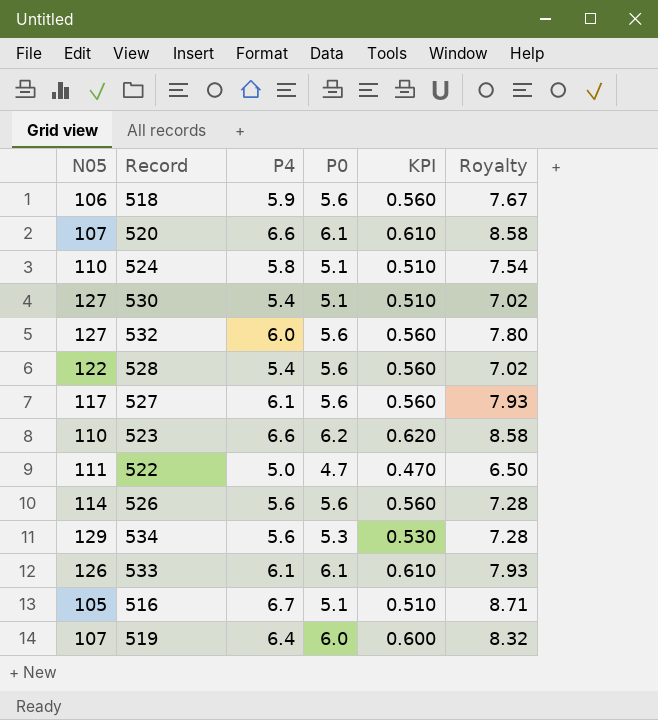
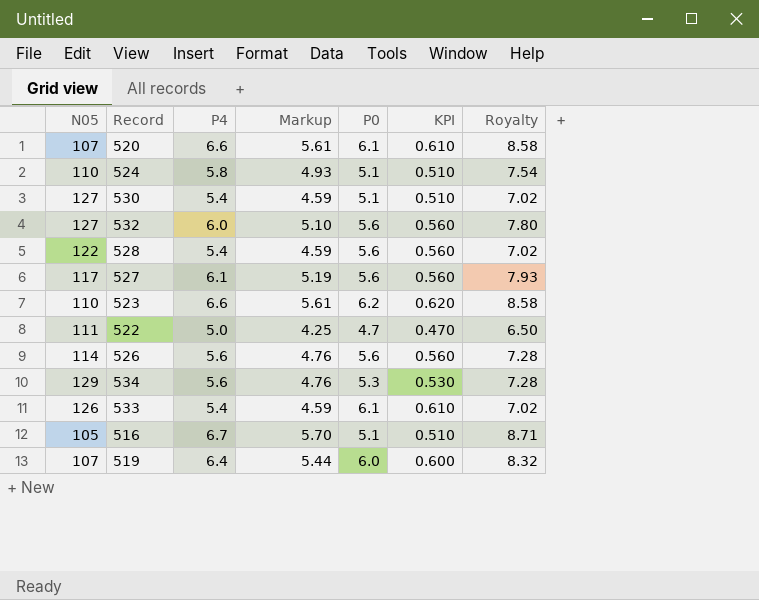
column Markup | formula: none -> [P4] * 0.85
row 518: 106 | 5.9 | 5.6 | 0.560 | 7.67 -> none
533 | P4: 6.1 -> 5.4
533 | Royalty: 7.93 -> 7.02

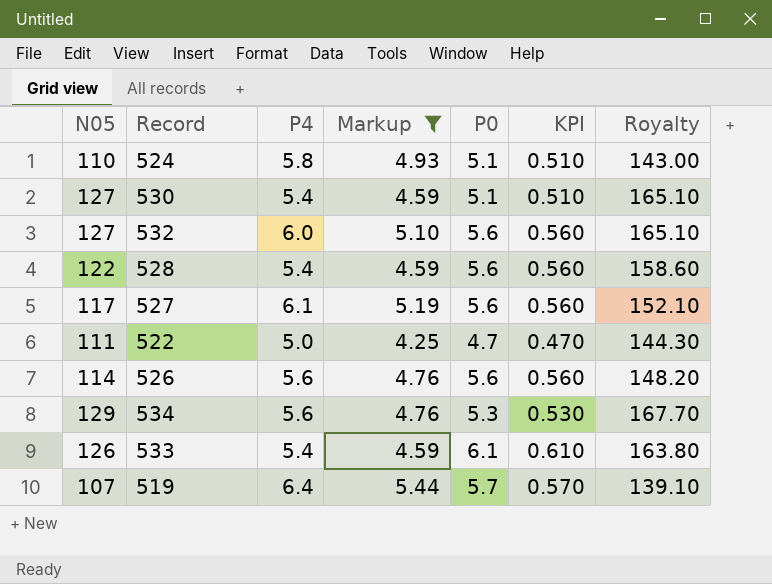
filter: none -> Markup <= 5.44
column Royalty | formula: [P4] * 1.3 -> [N05] * 1.3
519 | P0: 6.0 -> 5.7
519 | KPI: 0.600 -> 0.570

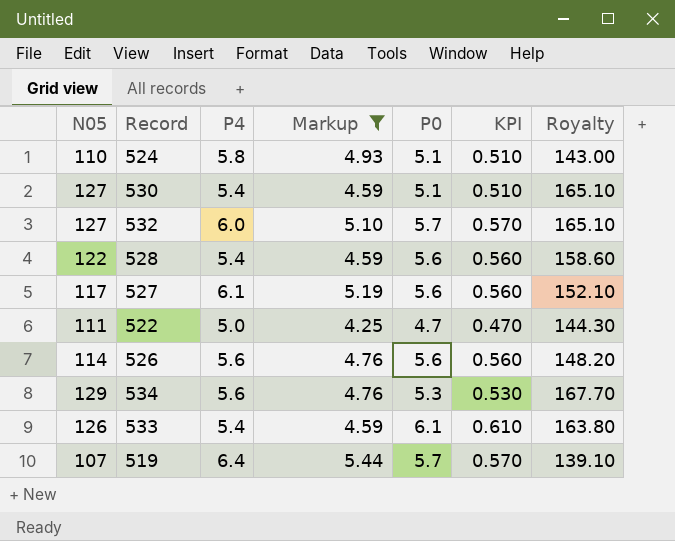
532 | P0: 5.6 -> 5.7
532 | KPI: 0.560 -> 0.570

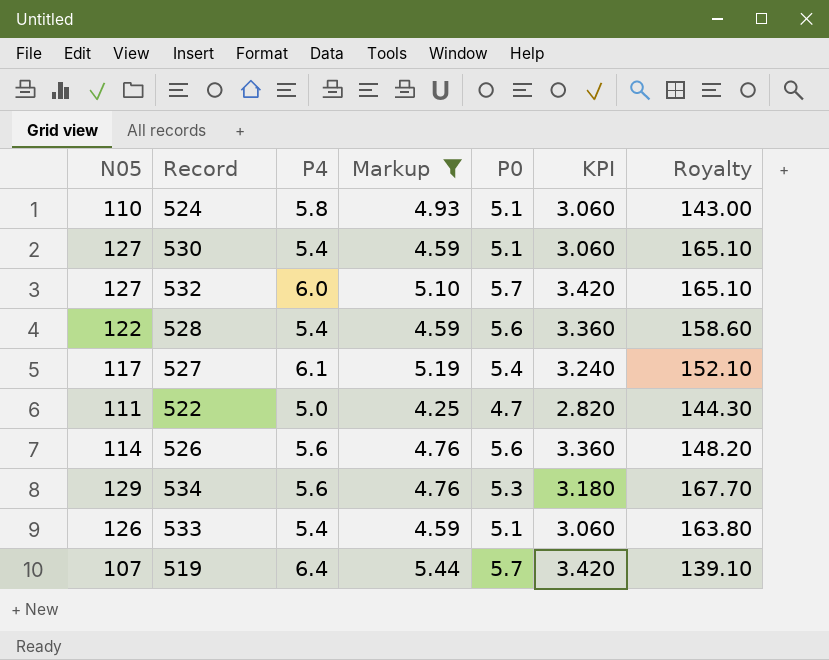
column KPI | formula: [P0] * 0.1 -> [P0] * 0.6
527 | P0: 5.6 -> 5.4
533 | P0: 6.1 -> 5.1

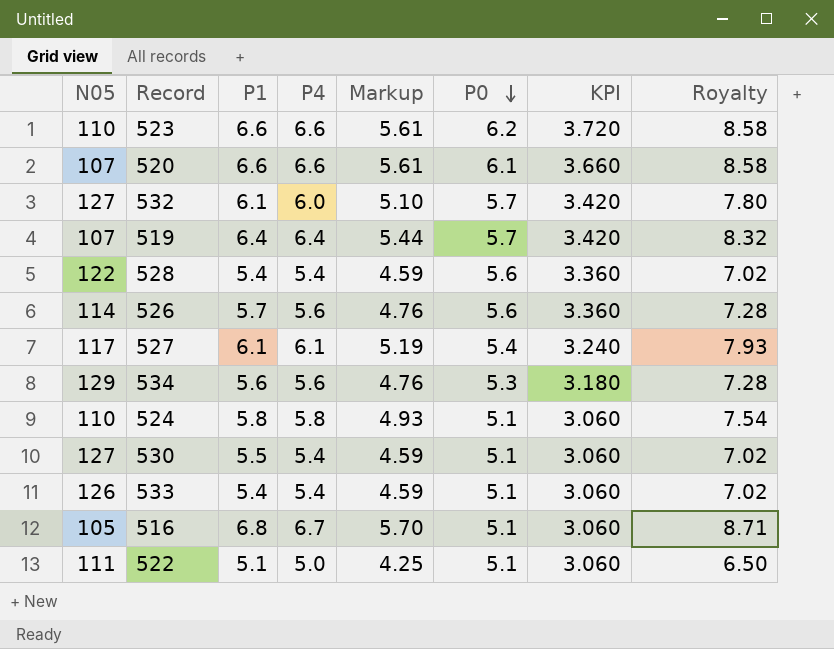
filter: Markup <= 5.44 -> none
row order: none -> P0 descending
column P1 | position: none -> 3
column Royalty | formula: [N05] * 1.3 -> [P4] * 1.3
522 | P0: 4.7 -> 5.1
522 | KPI: 2.820 -> 3.060

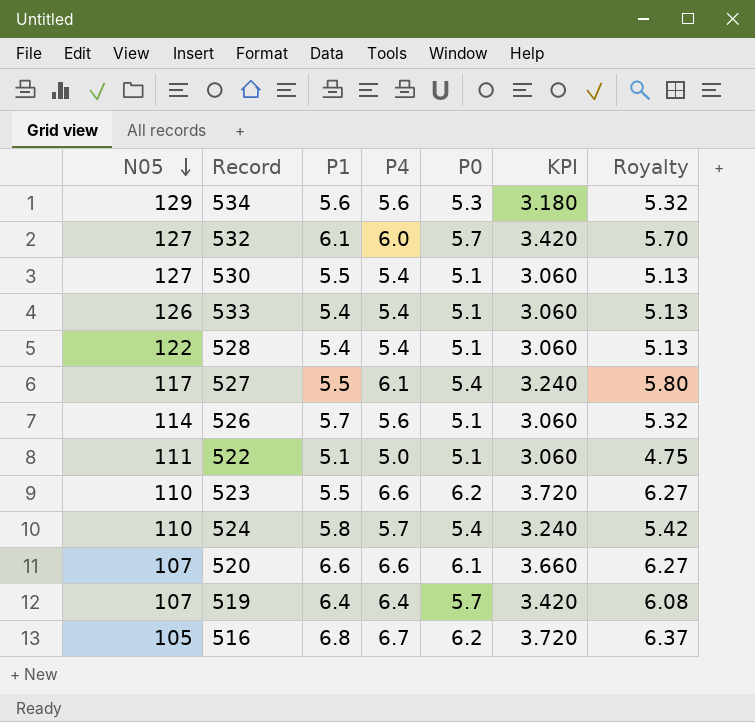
row order: P0 descending -> N05 descending
column Markup | formula: [P4] * 0.85 -> none
column Royalty | formula: [P4] * 1.3 -> [P4] * 0.95
528 | P0: 5.6 -> 5.1
528 | KPI: 3.360 -> 3.060
527 | P1: 6.1 -> 5.5
526 | P0: 5.6 -> 5.1
526 | KPI: 3.360 -> 3.060
523 | P1: 6.6 -> 5.5
524 | P4: 5.8 -> 5.7
524 | P0: 5.1 -> 5.4
524 | KPI: 3.060 -> 3.240
516 | P0: 5.1 -> 6.2
516 | KPI: 3.060 -> 3.720

